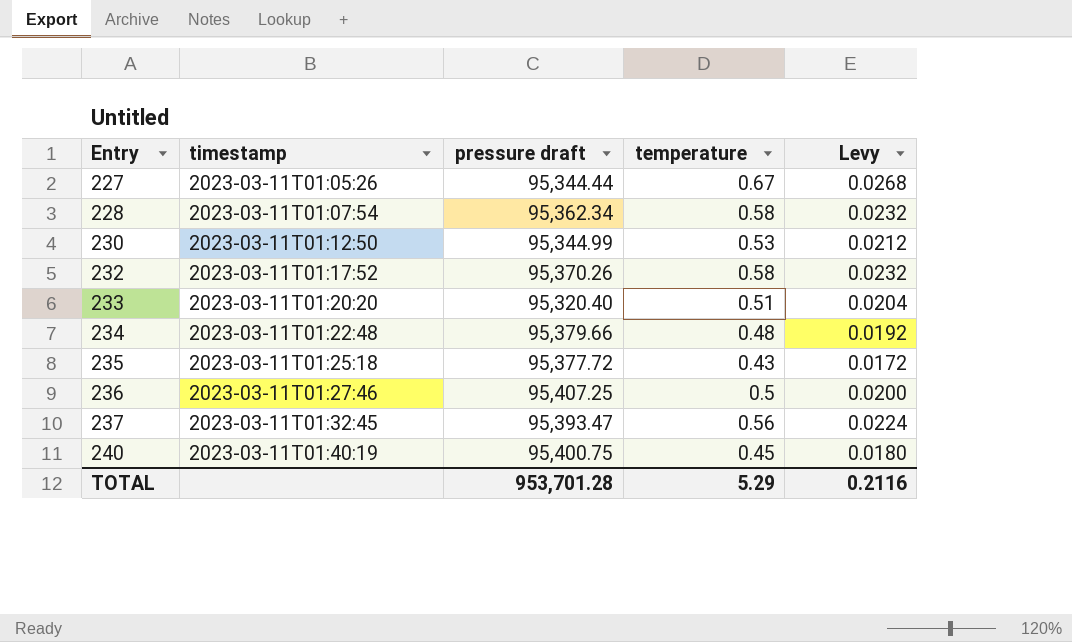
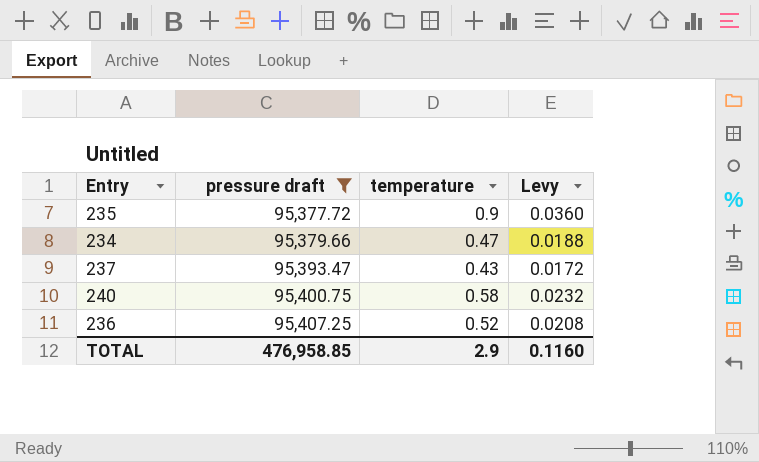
filter: none -> pressure draft >= 95,377.72
row order: Entry ascending -> pressure draft ascending
column timestamp | position: 2 -> none
235 | temperature: 0.43 -> 0.9
235 | Levy: 0.0172 -> 0.0360
234 | temperature: 0.48 -> 0.47
234 | Levy: 0.0192 -> 0.0188
237 | temperature: 0.56 -> 0.43
237 | Levy: 0.0224 -> 0.0172
240 | temperature: 0.45 -> 0.58
240 | Levy: 0.0180 -> 0.0232
236 | temperature: 0.5 -> 0.52
236 | Levy: 0.0200 -> 0.0208
TOTAL | pressure draft: 953,701.28 -> 476,958.85
TOTAL | temperature: 5.29 -> 2.9
TOTAL | Levy: 0.2116 -> 0.1160

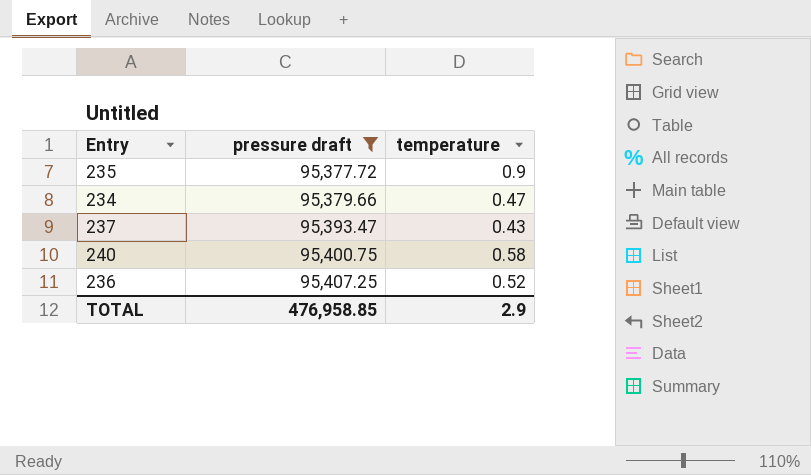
column Levy | formula: [temperature] * 0.04 -> none

